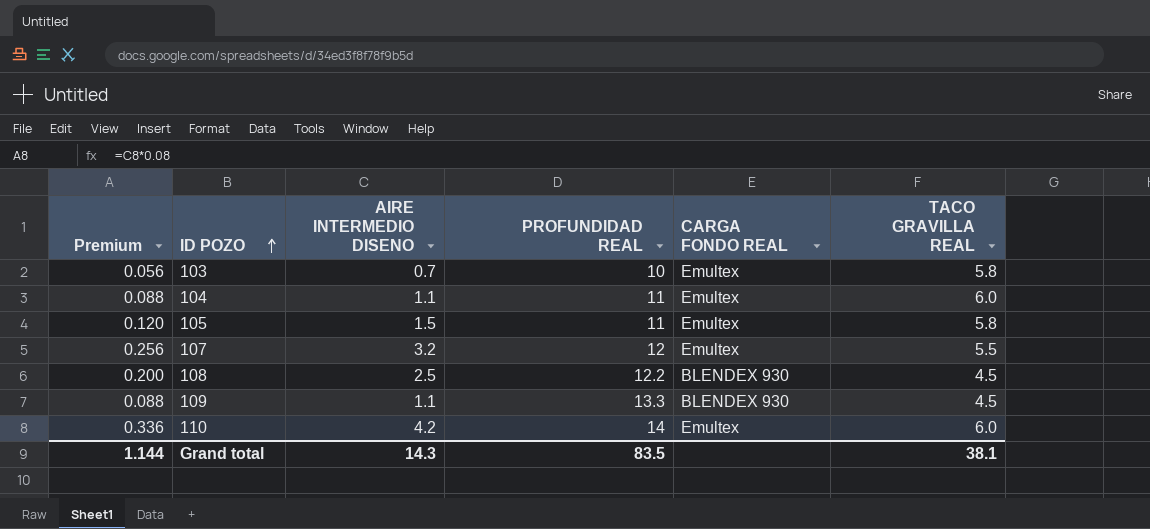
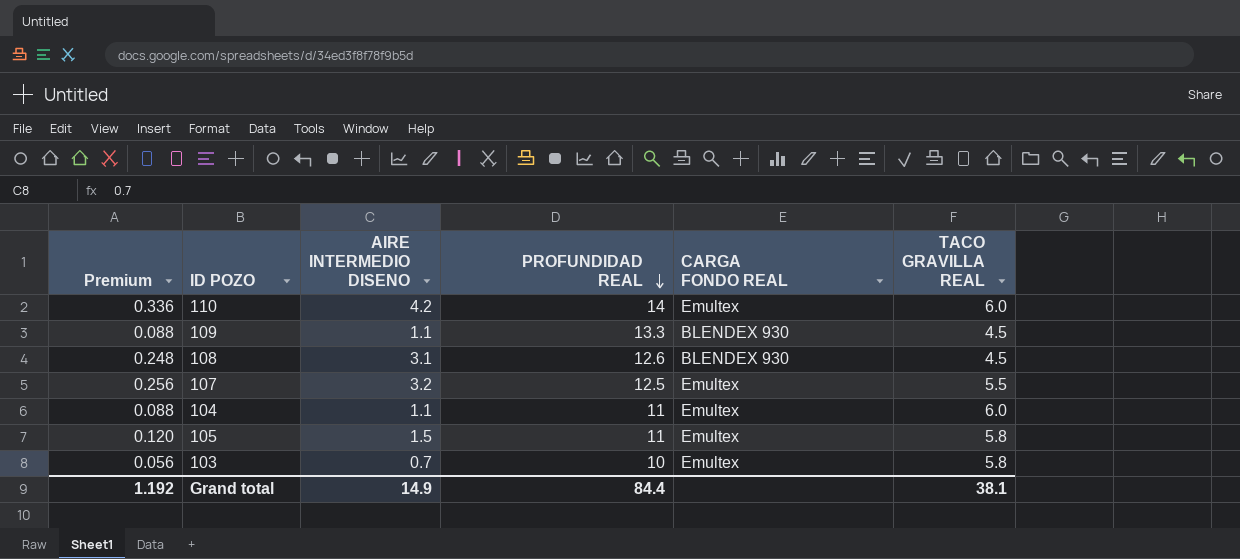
row order: ID POZO ascending -> PROFUNDIDAD REAL descending
108 | Premium: 0.200 -> 0.248
108 | AIRE INTERMEDIO DISENO: 2.5 -> 3.1
108 | PROFUNDIDAD REAL: 12.2 -> 12.6
107 | PROFUNDIDAD REAL: 12 -> 12.5
Grand total | Premium: 1.144 -> 1.192
Grand total | AIRE INTERMEDIO DISENO: 14.3 -> 14.9
Grand total | PROFUNDIDAD REAL: 83.5 -> 84.4

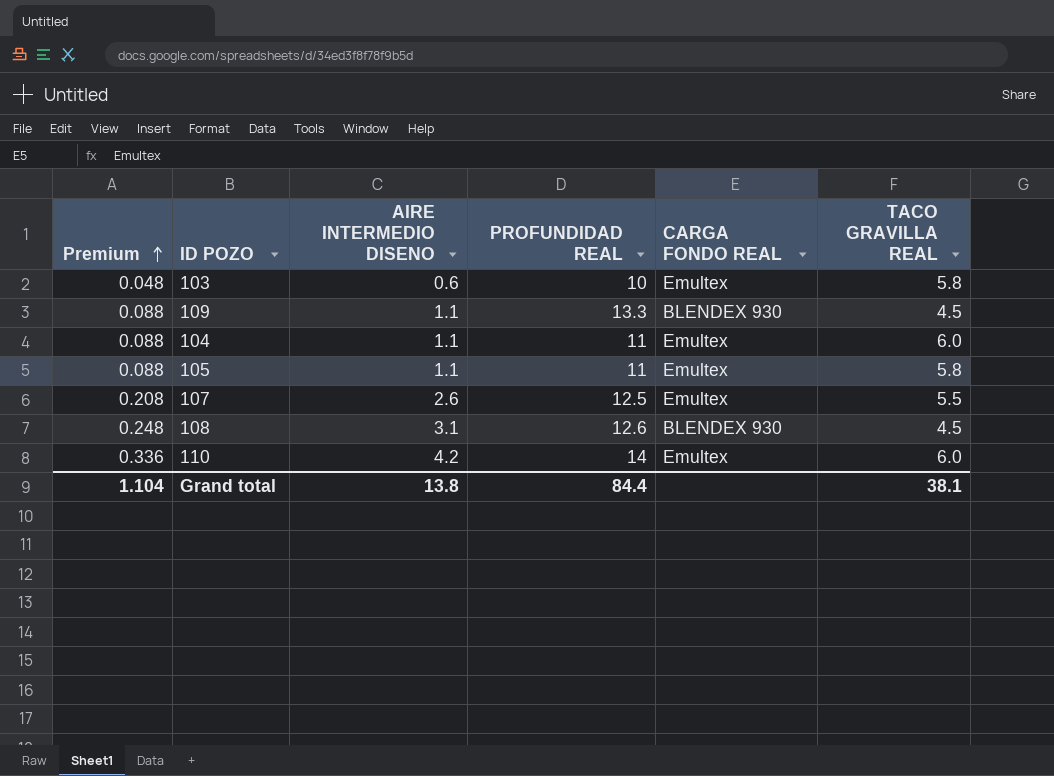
row order: PROFUNDIDAD REAL descending -> Premium ascending
103 | Premium: 0.056 -> 0.048
103 | AIRE INTERMEDIO DISENO: 0.7 -> 0.6
105 | Premium: 0.120 -> 0.088
105 | AIRE INTERMEDIO DISENO: 1.5 -> 1.1
107 | Premium: 0.256 -> 0.208
107 | AIRE INTERMEDIO DISENO: 3.2 -> 2.6
Grand total | Premium: 1.192 -> 1.104
Grand total | AIRE INTERMEDIO DISENO: 14.9 -> 13.8

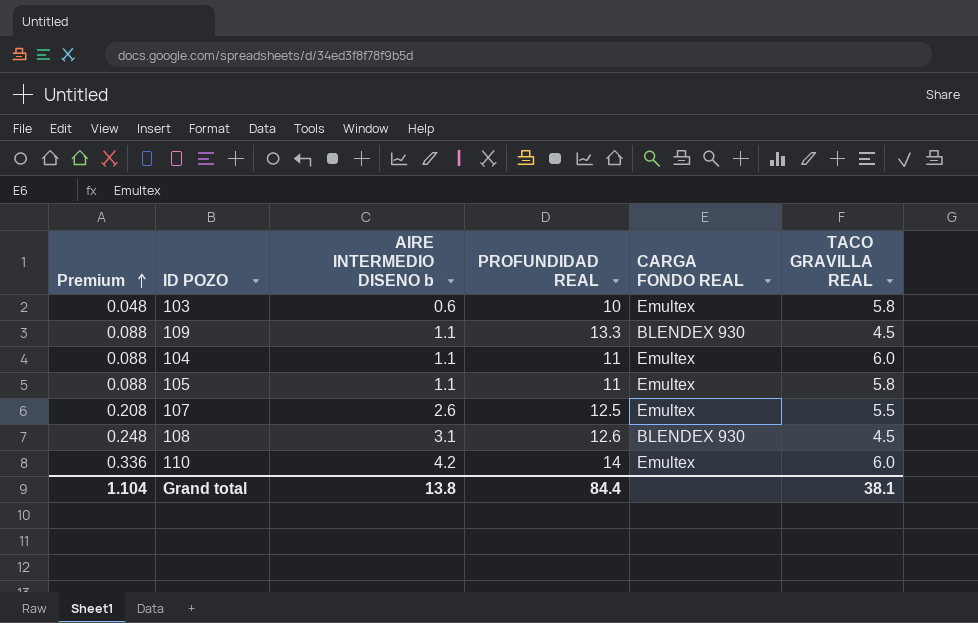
column name: AIRE INTERMEDIO DISENO -> AIRE INTERMEDIO DISENO b

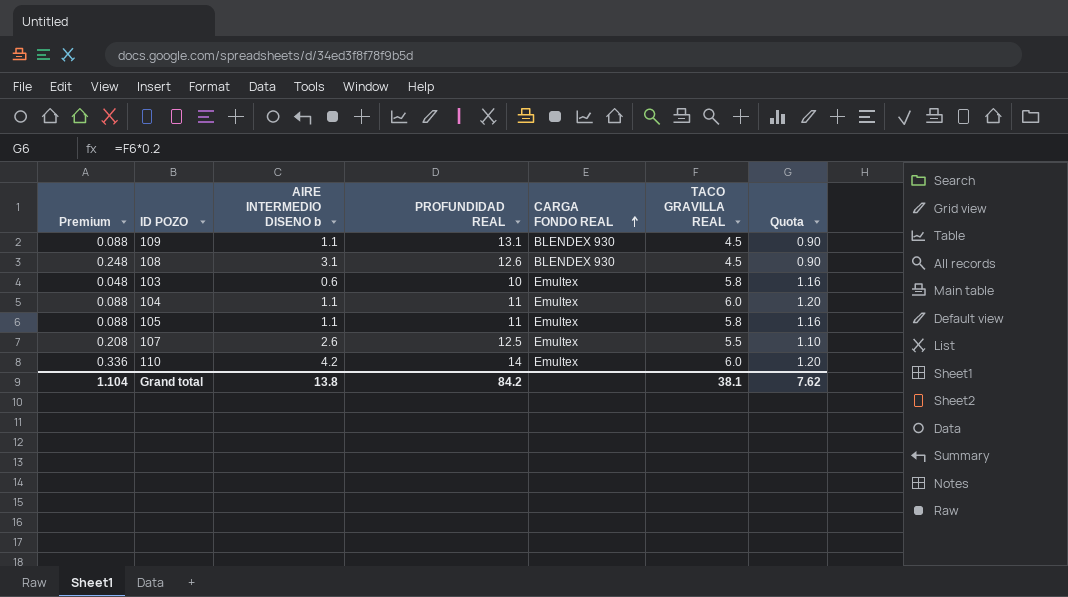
row order: Premium ascending -> CARGA FONDO REAL ascending
column Quota | formula: none -> [TACO GRAVILLA REAL] * 0.2
109 | PROFUNDIDAD REAL: 13.3 -> 13.1
Grand total | PROFUNDIDAD REAL: 84.4 -> 84.2

